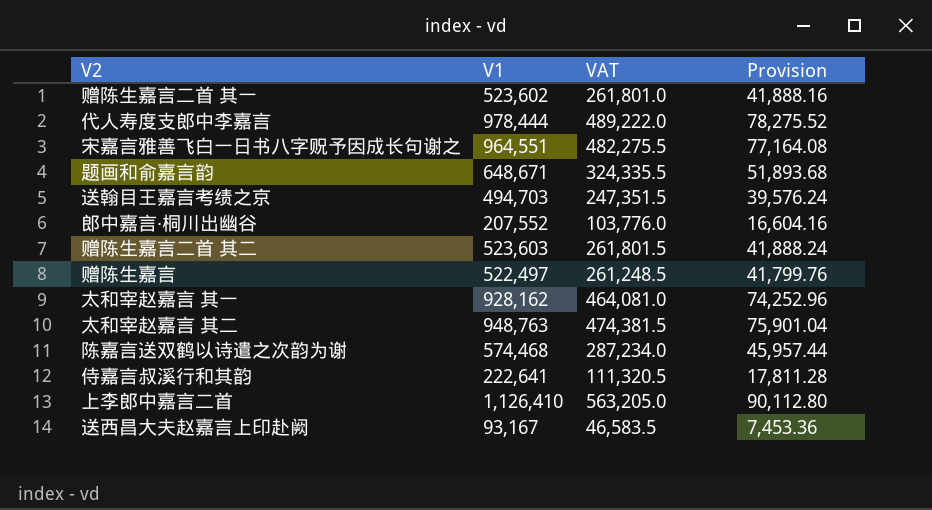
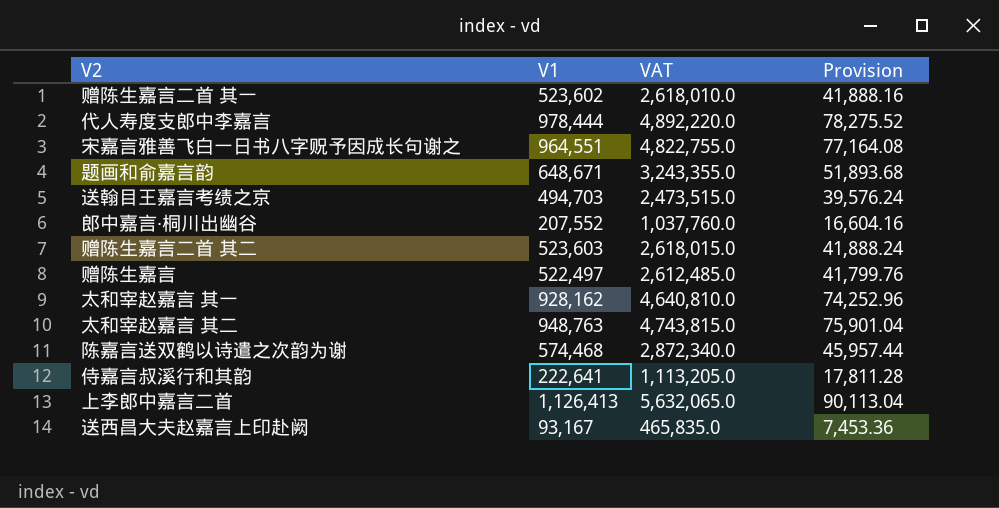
column VAT | formula: [V1] * 0.5 -> [V1] * 5
上李郎中嘉言二首 | V1: 1,126,410 -> 1,126,413
上李郎中嘉言二首 | Provision: 90,112.80 -> 90,113.04

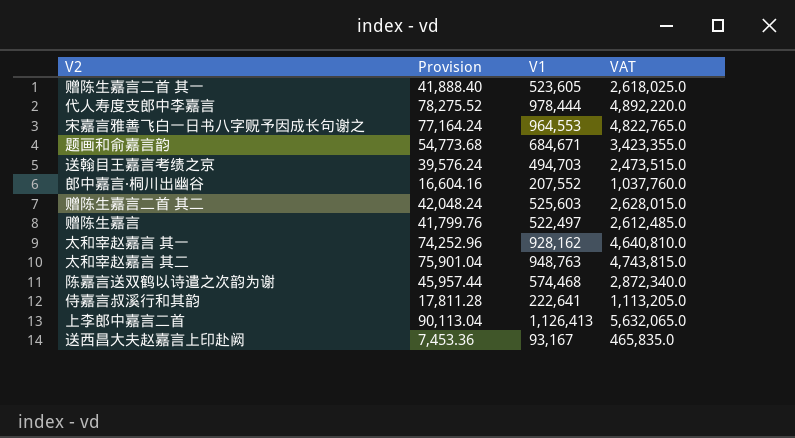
column Provision | position: 4 -> 2
赠陈生嘉言二首 其一 | Provision: 41,888.16 -> 41,888.40
赠陈生嘉言二首 其一 | V1: 523,602 -> 523,605
赠陈生嘉言二首 其一 | VAT: 2,618,010.0 -> 2,618,025.0
宋嘉言雅善飞白一日书八字贶予因成长句谢之 | Provision: 77,164.08 -> 77,164.24
宋嘉言雅善飞白一日书八字贶予因成长句谢之 | V1: 964,551 -> 964,553
宋嘉言雅善飞白一日书八字贶予因成长句谢之 | VAT: 4,822,755.0 -> 4,822,765.0
题画和俞嘉言韵 | Provision: 51,893.68 -> 54,773.68
题画和俞嘉言韵 | V1: 648,671 -> 684,671
题画和俞嘉言韵 | VAT: 3,243,355.0 -> 3,423,355.0
赠陈生嘉言二首 其二 | Provision: 41,888.24 -> 42,048.24
赠陈生嘉言二首 其二 | V1: 523,603 -> 525,603
赠陈生嘉言二首 其二 | VAT: 2,618,015.0 -> 2,628,015.0

